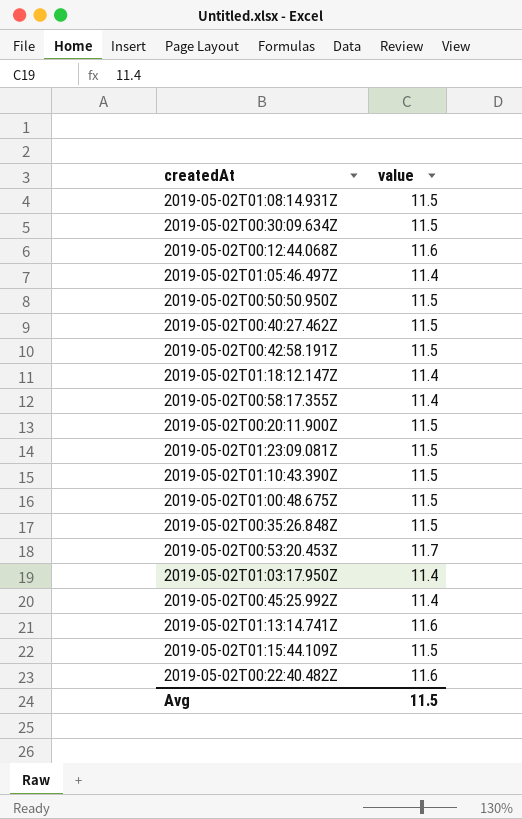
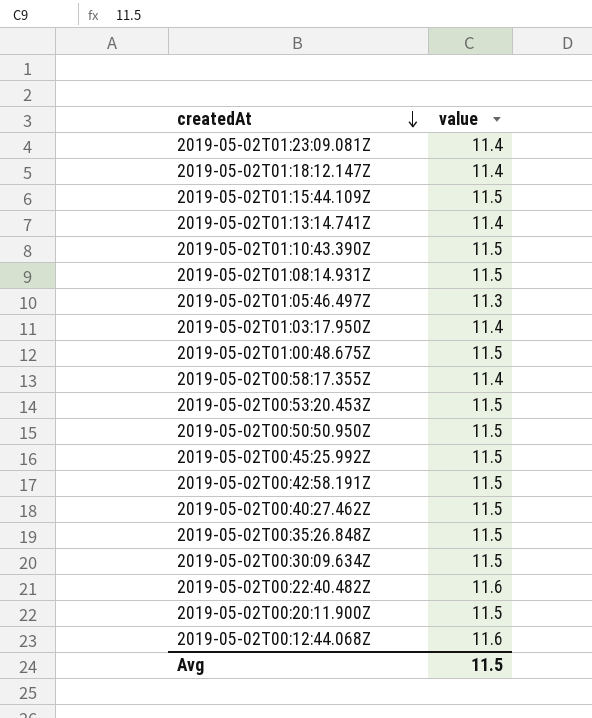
row order: none -> createdAt descending
2019-05-02T01:23:09.081Z | value: 11.5 -> 11.4
2019-05-02T01:13:14.741Z | value: 11.6 -> 11.4
2019-05-02T01:05:46.497Z | value: 11.4 -> 11.3
2019-05-02T00:53:20.453Z | value: 11.7 -> 11.5
2019-05-02T00:45:25.992Z | value: 11.4 -> 11.5

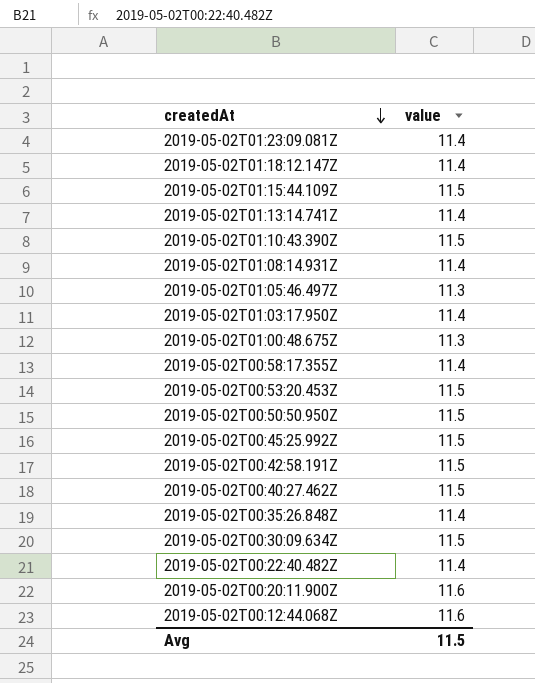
2019-05-02T01:08:14.931Z | value: 11.5 -> 11.4
2019-05-02T01:00:48.675Z | value: 11.5 -> 11.3
2019-05-02T00:35:26.848Z | value: 11.5 -> 11.4
2019-05-02T00:22:40.482Z | value: 11.6 -> 11.4
2019-05-02T00:20:11.900Z | value: 11.5 -> 11.6

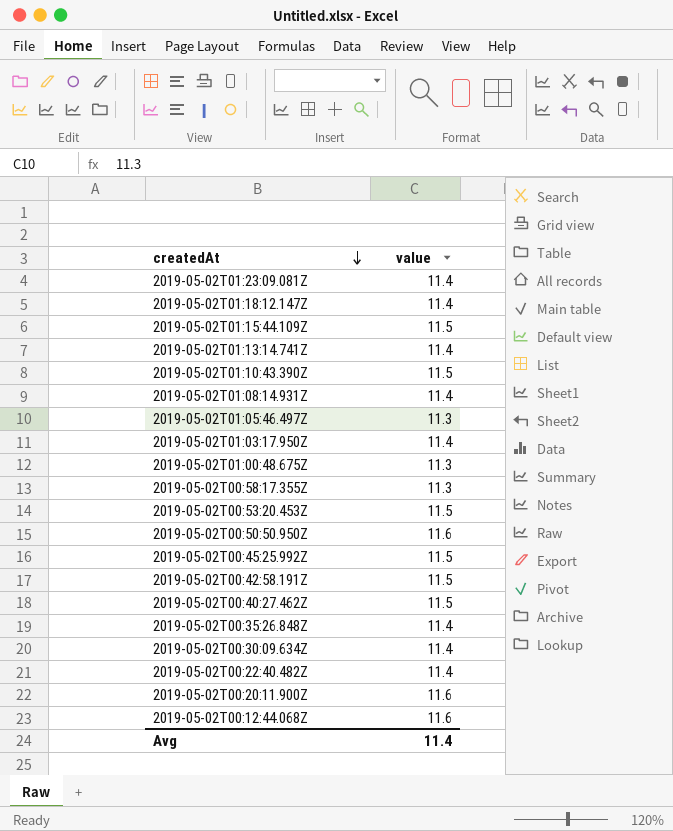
2019-05-02T00:58:17.355Z | value: 11.4 -> 11.3
2019-05-02T00:50:50.950Z | value: 11.5 -> 11.6
2019-05-02T00:30:09.634Z | value: 11.5 -> 11.4
Avg | value: 11.5 -> 11.4

